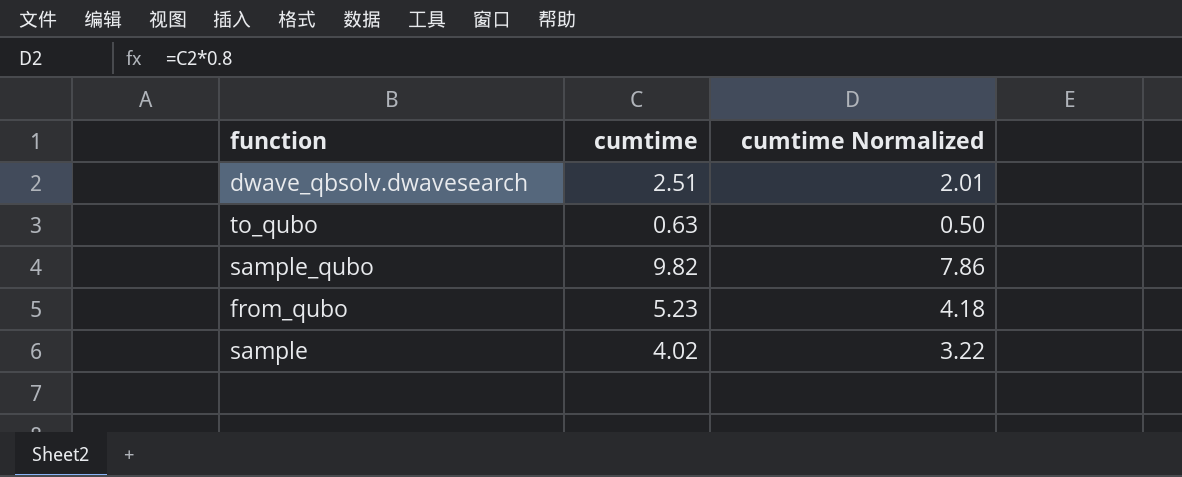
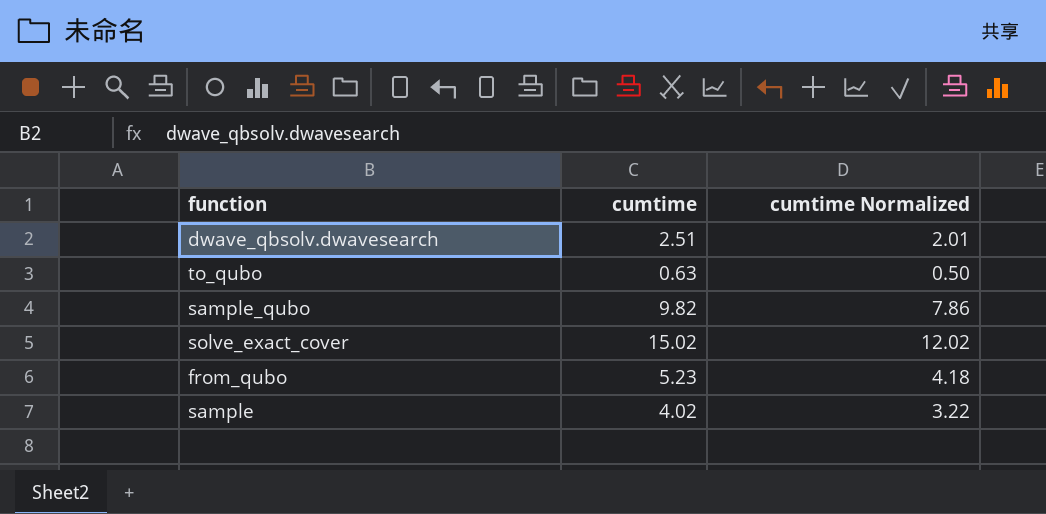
row solve_exact_cover: none -> 15.02 | 12.02

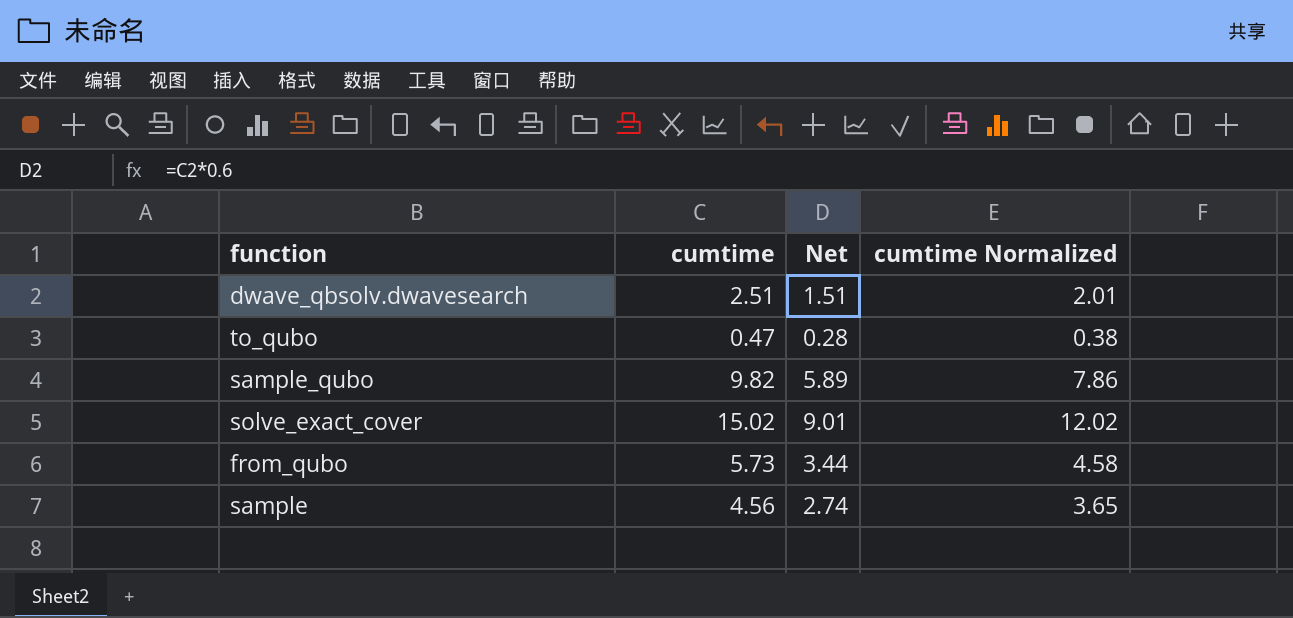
column Net | formula: none -> [cumtime] * 0.6
to_qubo | cumtime: 0.63 -> 0.47
to_qubo | cumtime Normalized: 0.50 -> 0.38
from_qubo | cumtime: 5.23 -> 5.73
from_qubo | cumtime Normalized: 4.18 -> 4.58
sample | cumtime: 4.02 -> 4.56
sample | cumtime Normalized: 3.22 -> 3.65

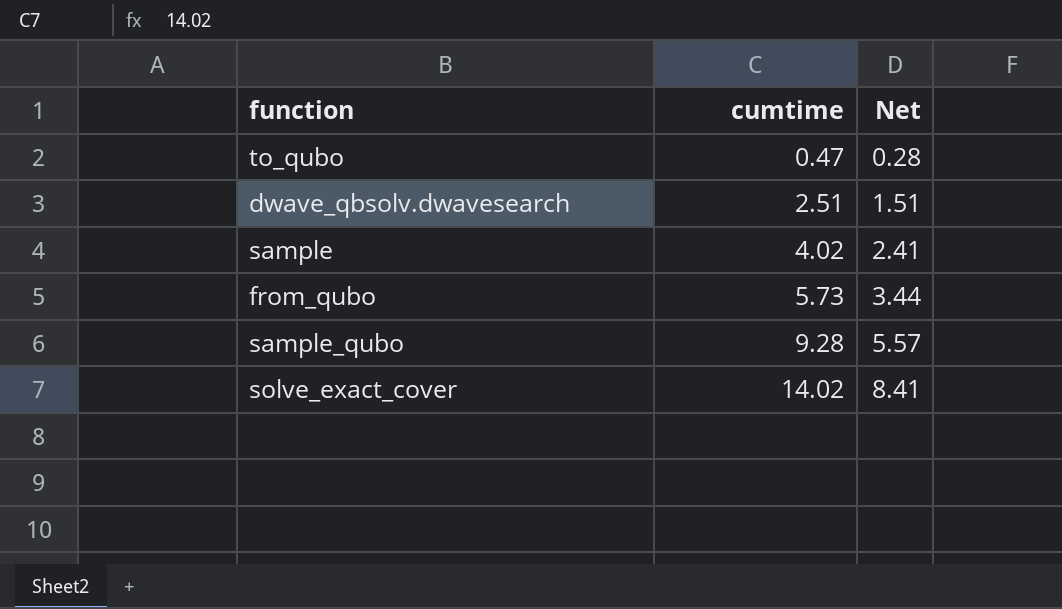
row order: none -> cumtime ascending
column cumtime Normalized | formula: [cumtime] * 0.8 -> none
sample | cumtime: 4.56 -> 4.02
sample | Net: 2.74 -> 2.41
sample_qubo | cumtime: 9.82 -> 9.28
sample_qubo | Net: 5.89 -> 5.57
solve_exact_cover | cumtime: 15.02 -> 14.02
solve_exact_cover | Net: 9.01 -> 8.41

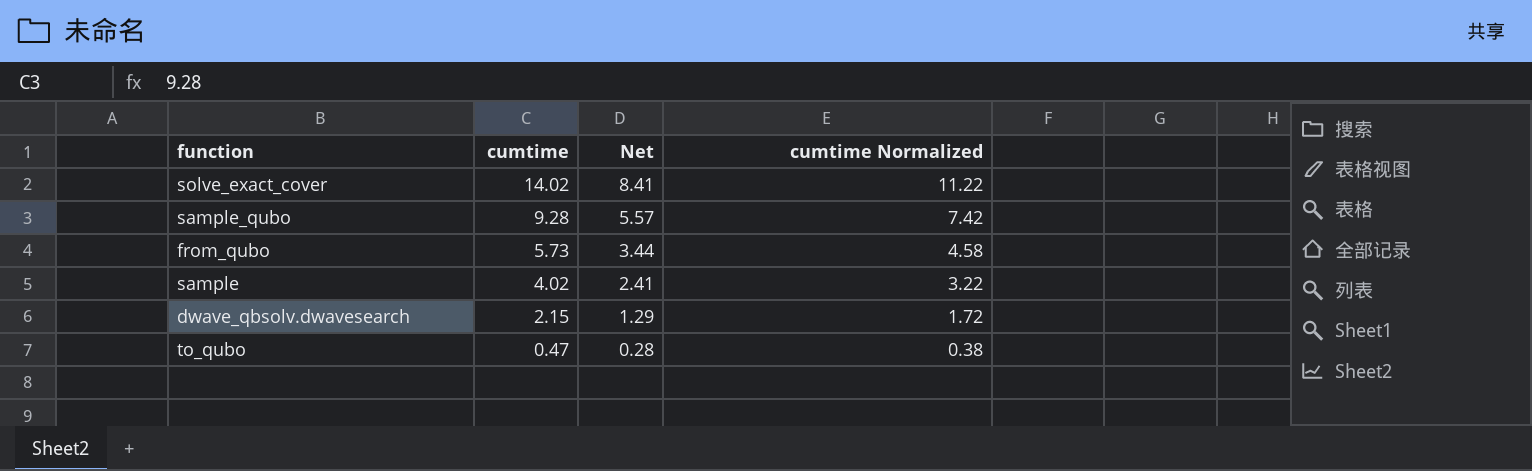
row order: cumtime ascending -> cumtime descending
column cumtime Normalized | formula: none -> [cumtime] * 0.8
dwave_qbsolv.dwavesearch | cumtime: 2.51 -> 2.15
dwave_qbsolv.dwavesearch | Net: 1.51 -> 1.29

